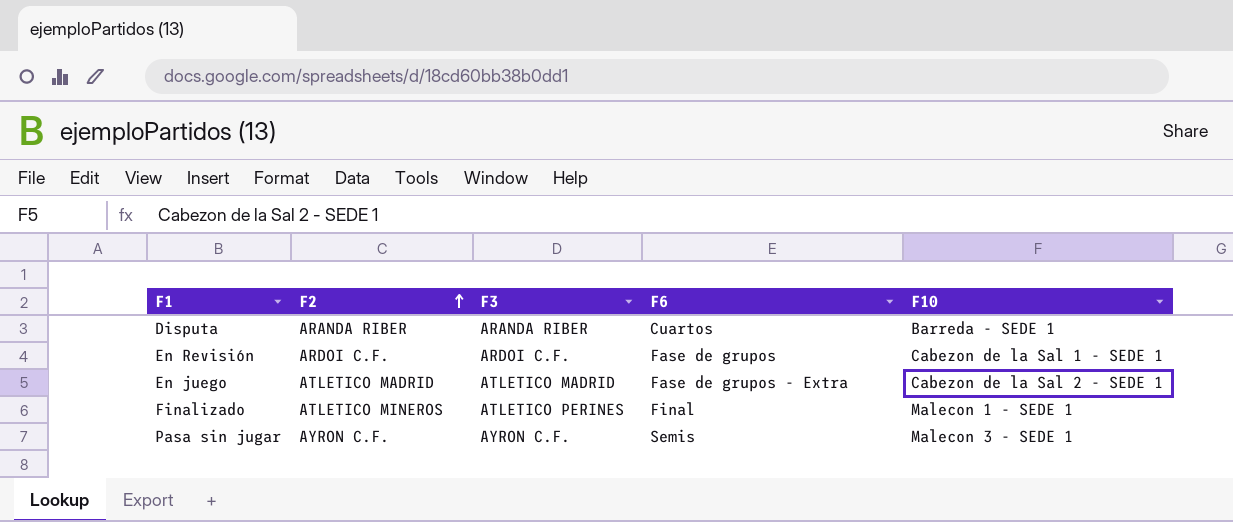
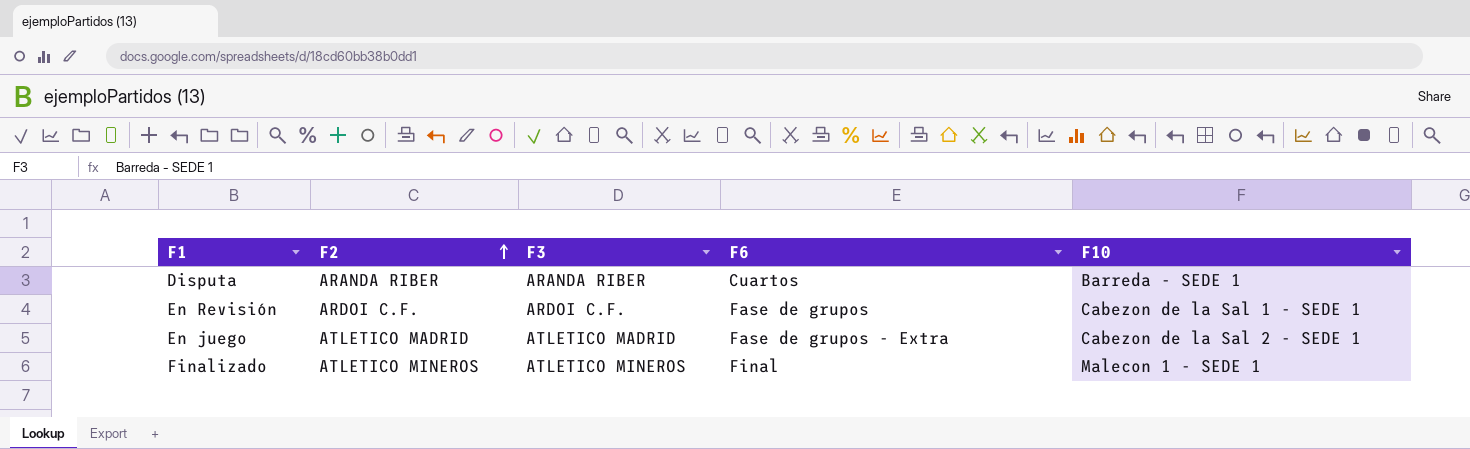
row Pasa sin jugar: AYRON C.F. | AYRON C.F. | Semis | Malecon 3 - SEDE 1 -> none
Finalizado | F3: ATLETICO PERINES -> ATLETICO MINEROS

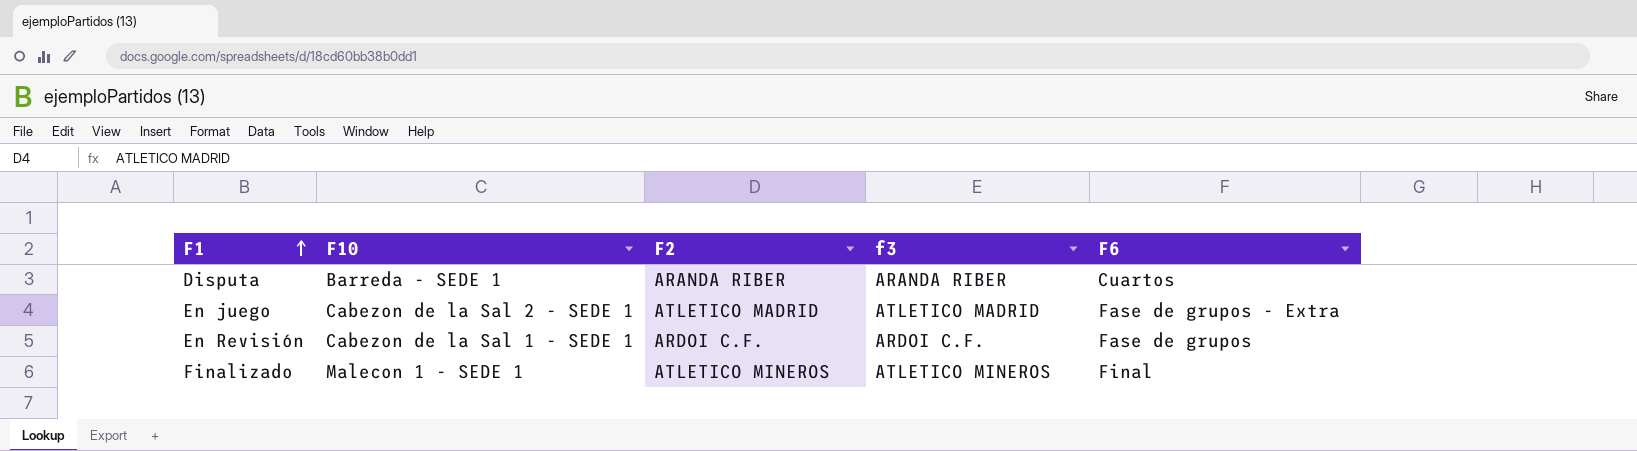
row order: F2 ascending -> F1 ascending
column F10 | position: 5 -> 2
column name: F3 -> f3

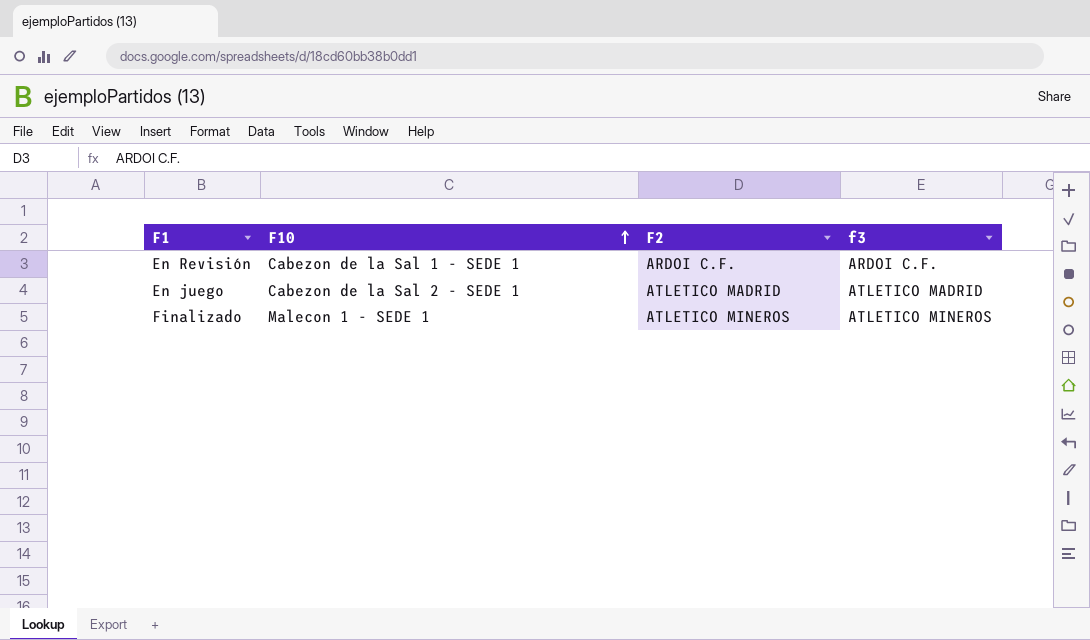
row order: F1 ascending -> F10 ascending
column F6 | position: 5 -> none
row Disputa: Barreda - SEDE 1 | ARANDA RIBER | ARANDA RIBER | Cuartos -> none

